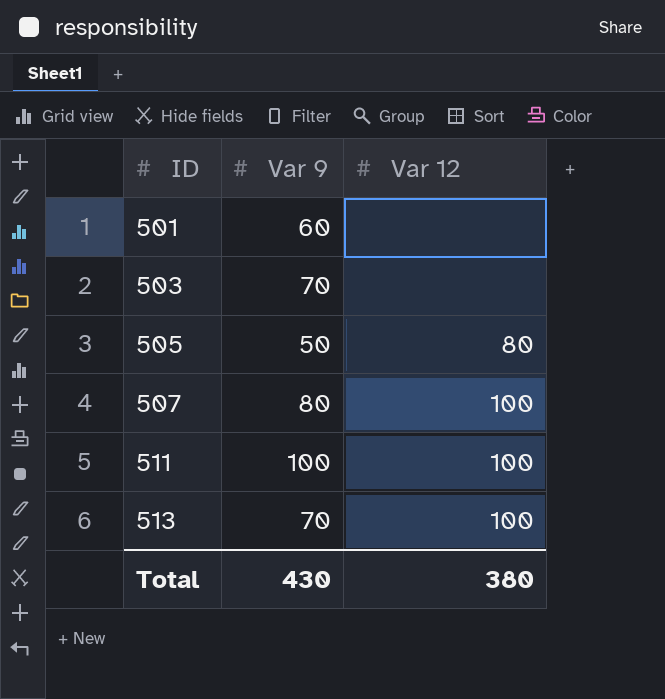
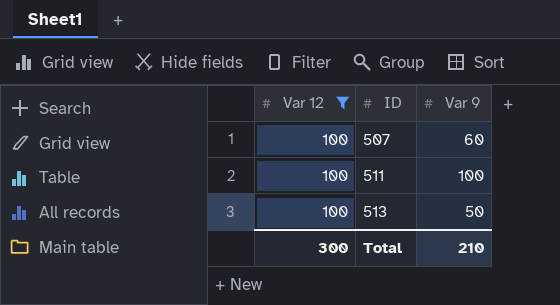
filter: none -> Var 12 = 100
column Var 12 | position: 3 -> 1
507 | Var 9: 80 -> 60
513 | Var 9: 70 -> 50
Total | Var 12: 380 -> 300
Total | Var 9: 430 -> 210

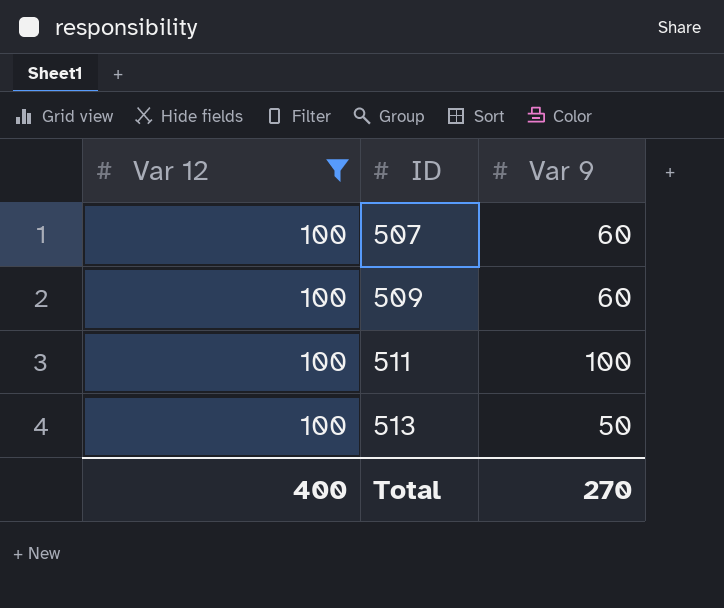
row 509: none -> 100 | 60
Total | Var 12: 300 -> 400
Total | Var 9: 210 -> 270

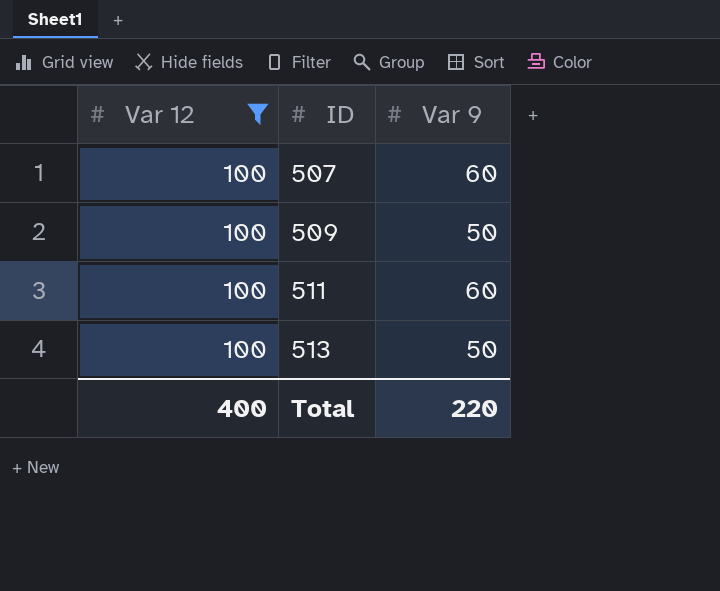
509 | Var 9: 60 -> 50
511 | Var 9: 100 -> 60
Total | Var 9: 270 -> 220

